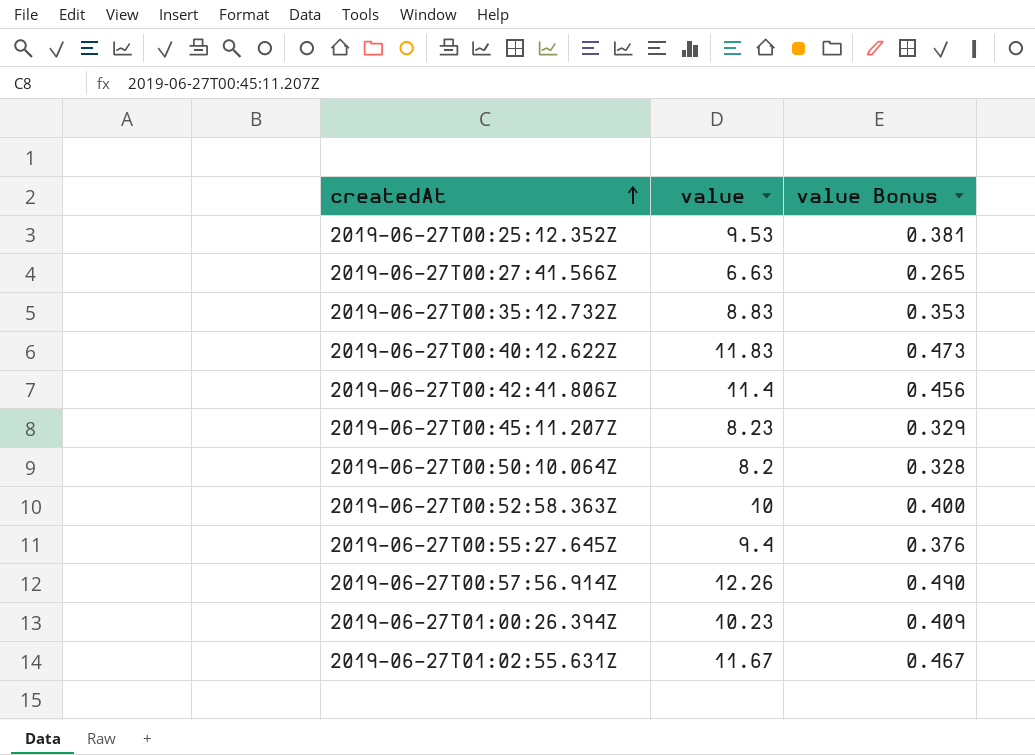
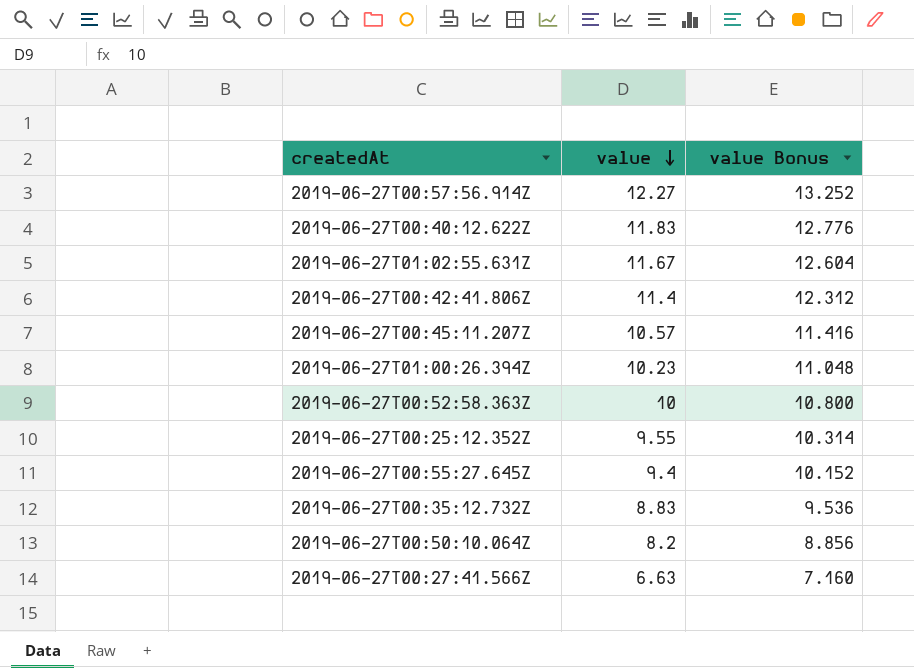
row order: createdAt ascending -> value descending
column value Bonus | formula: [value] * 0.04 -> [value] * 1.08
2019-06-27T00:57:56.914Z | value: 12.26 -> 12.27
2019-06-27T00:45:11.207Z | value: 8.23 -> 10.57
2019-06-27T00:25:12.352Z | value: 9.53 -> 9.55

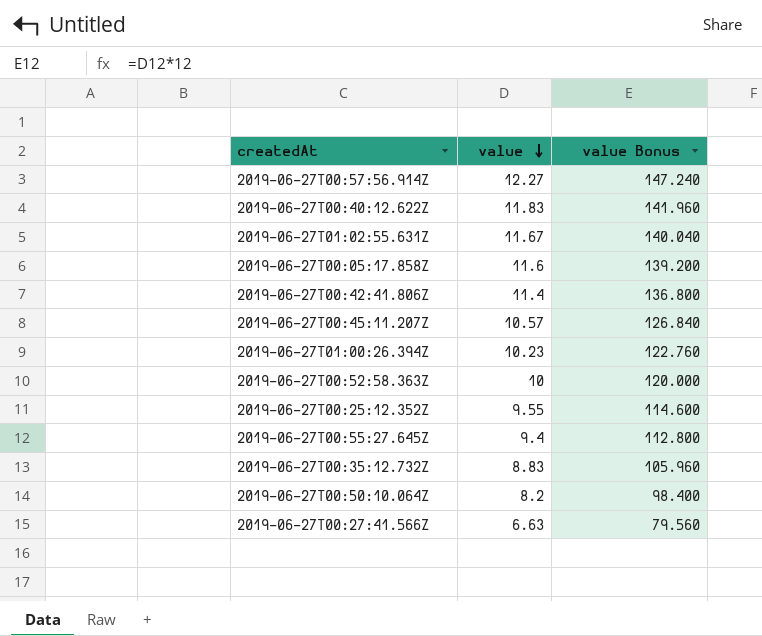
column value Bonus | formula: [value] * 1.08 -> [value] * 12
row 2019-06-27T00:05:17.858Z: none -> 11.6 | 139.200

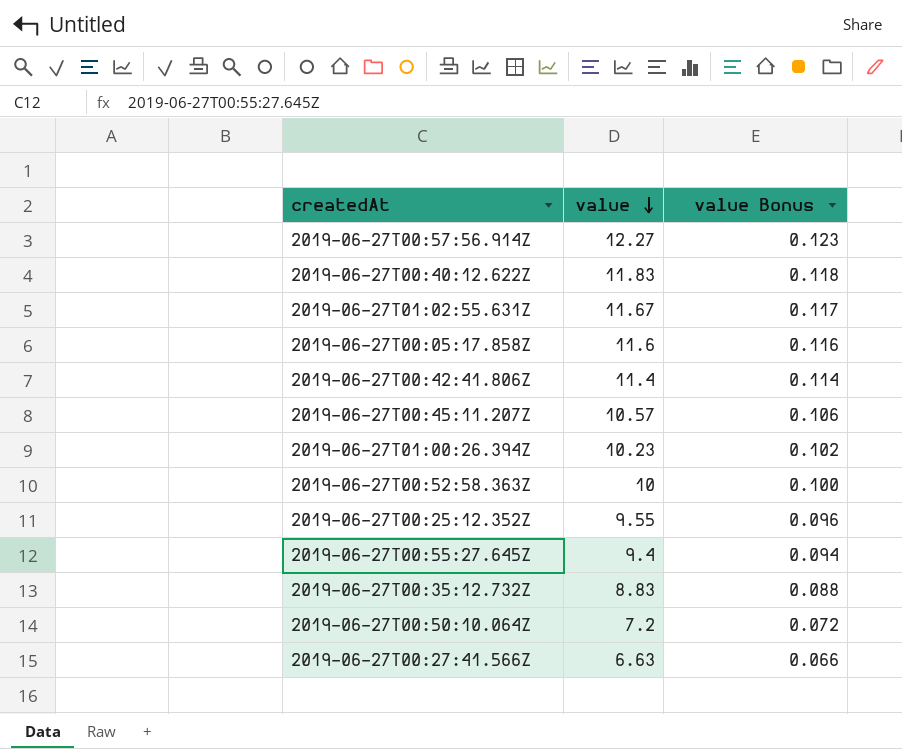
column value Bonus | formula: [value] * 12 -> [value] * 0.01
2019-06-27T00:50:10.064Z | value: 8.2 -> 7.2

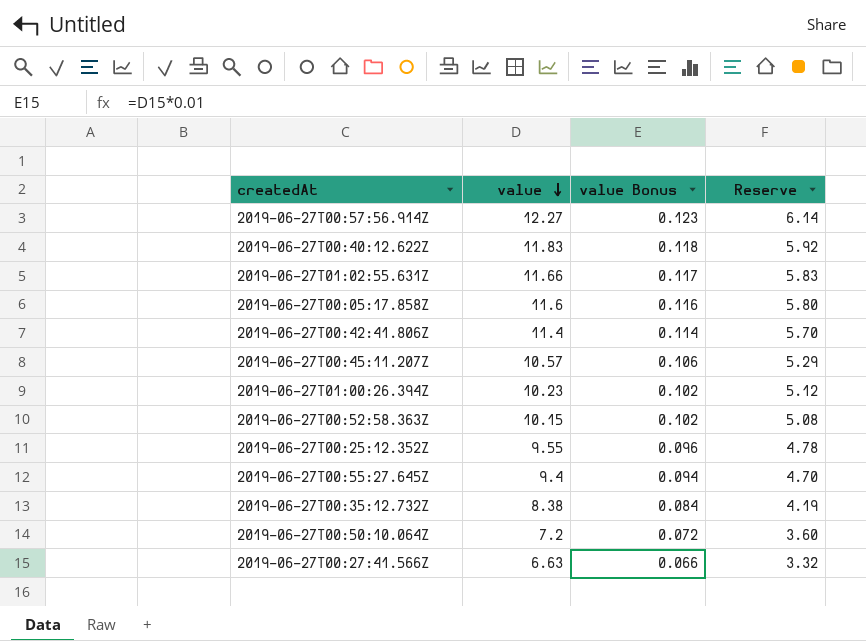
column Reserve | formula: none -> [value] * 0.5
2019-06-27T01:02:55.631Z | value: 11.67 -> 11.66
2019-06-27T00:52:58.363Z | value: 10 -> 10.15
2019-06-27T00:52:58.363Z | value Bonus: 0.100 -> 0.102
2019-06-27T00:35:12.732Z | value: 8.83 -> 8.38
2019-06-27T00:35:12.732Z | value Bonus: 0.088 -> 0.084

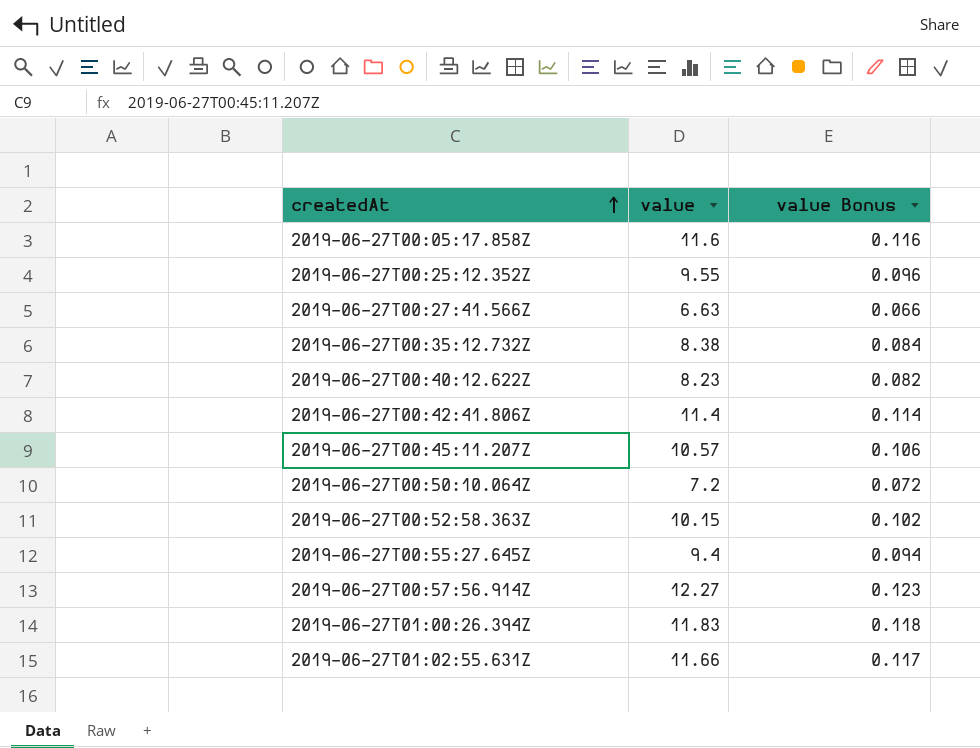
row order: value descending -> createdAt ascending
column Reserve | formula: [value] * 0.5 -> none
2019-06-27T00:40:12.622Z | value: 11.83 -> 8.23
2019-06-27T00:40:12.622Z | value Bonus: 0.118 -> 0.082
2019-06-27T01:00:26.394Z | value: 10.23 -> 11.83
2019-06-27T01:00:26.394Z | value Bonus: 0.102 -> 0.118

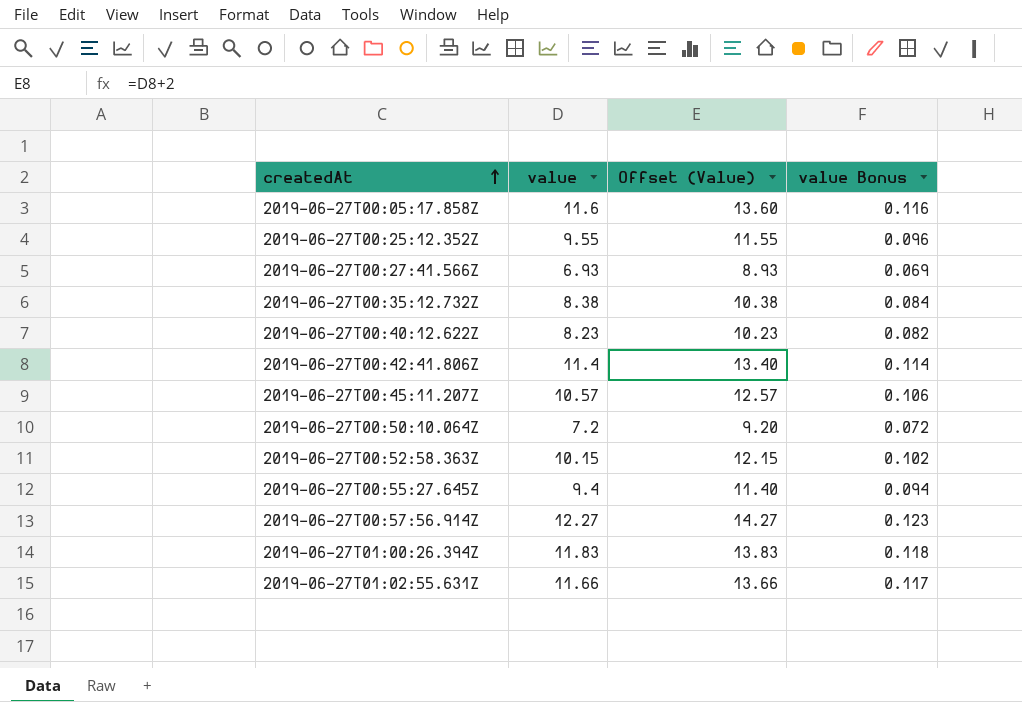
column Offset (Value) | formula: none -> [value] + 2
2019-06-27T00:27:41.566Z | value: 6.63 -> 6.93
2019-06-27T00:27:41.566Z | value Bonus: 0.066 -> 0.069

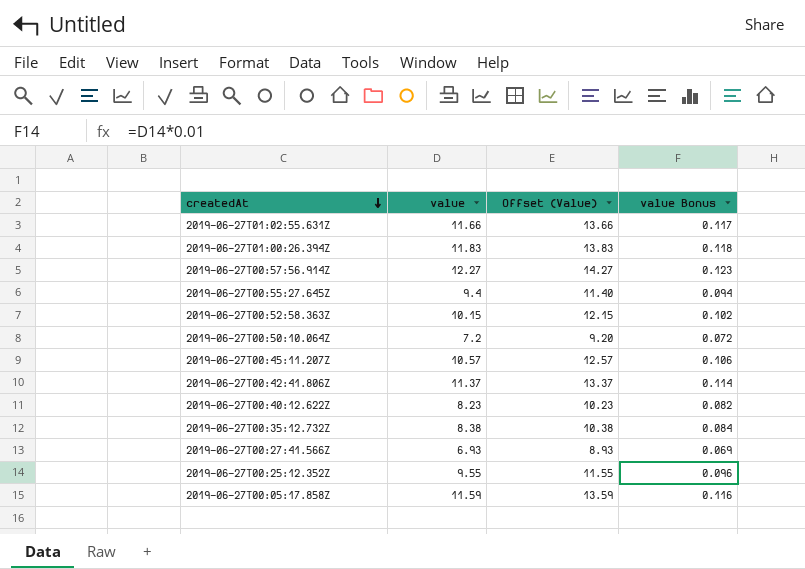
row order: createdAt ascending -> createdAt descending
2019-06-27T00:42:41.806Z | value: 11.4 -> 11.37
2019-06-27T00:42:41.806Z | Offset (Value): 13.40 -> 13.37
2019-06-27T00:05:17.858Z | value: 11.6 -> 11.59
2019-06-27T00:05:17.858Z | Offset (Value): 13.60 -> 13.59

